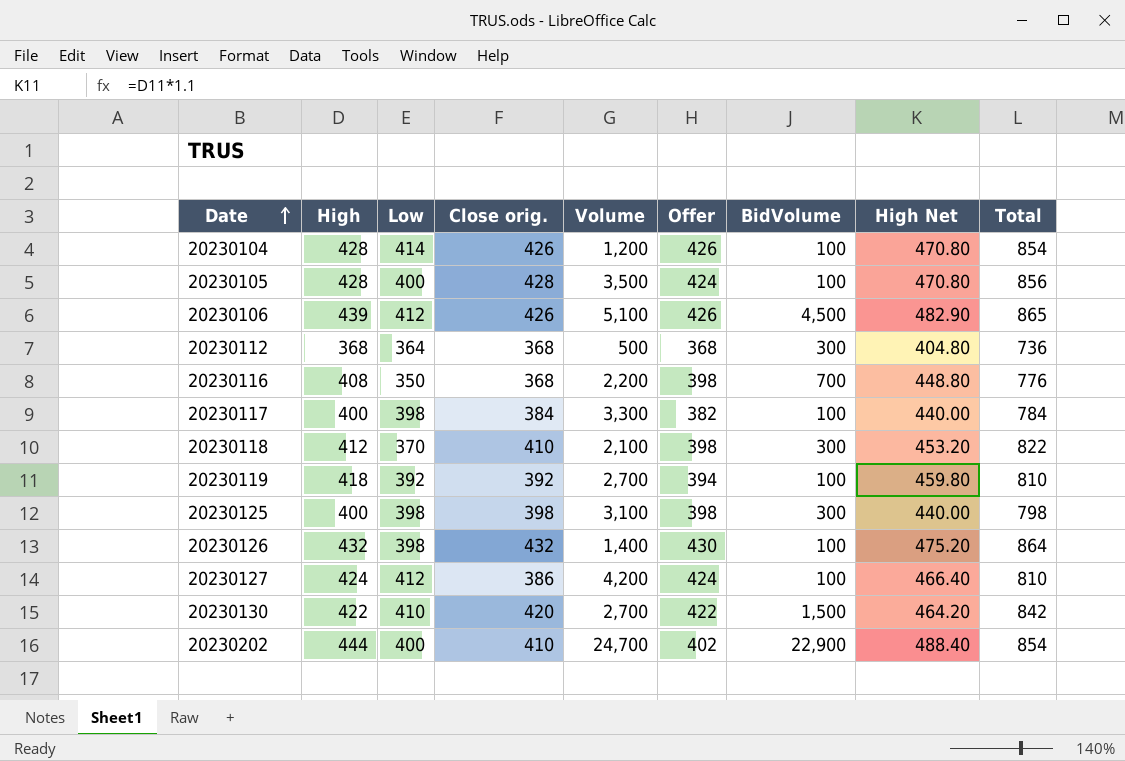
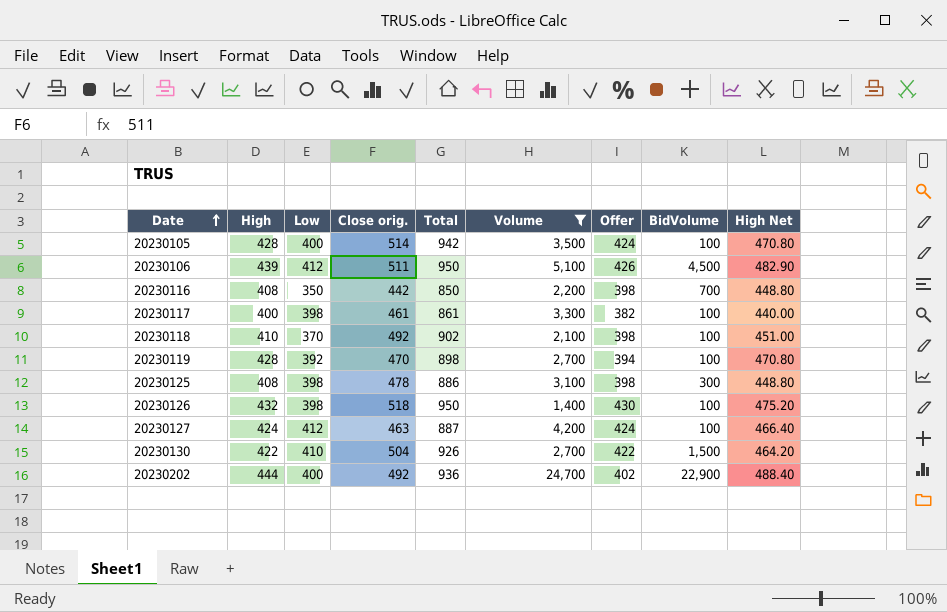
filter: none -> Volume >= 1,400
column Total | position: 9 -> 5
20230105 | Close orig.: 428 -> 514
20230105 | Total: 856 -> 942
20230106 | Close orig.: 426 -> 511
20230106 | Total: 865 -> 950
20230116 | Close orig.: 368 -> 442
20230116 | Total: 776 -> 850
20230117 | Close orig.: 384 -> 461
20230117 | Total: 784 -> 861
20230118 | High: 412 -> 410
20230118 | Close orig.: 410 -> 492
20230118 | Total: 822 -> 902
20230118 | BidVolume: 300 -> 100
20230118 | High Net: 453.20 -> 451.00
20230119 | High: 418 -> 428
20230119 | Close orig.: 392 -> 470
20230119 | Total: 810 -> 898
20230119 | High Net: 459.80 -> 470.80
20230125 | High: 400 -> 408
20230125 | Close orig.: 398 -> 478
20230125 | Total: 798 -> 886
20230125 | High Net: 440.00 -> 448.80
20230126 | Close orig.: 432 -> 518
20230126 | Total: 864 -> 950
20230127 | Close orig.: 386 -> 463
20230127 | Total: 810 -> 887
20230130 | Close orig.: 420 -> 504
20230130 | Total: 842 -> 926
20230202 | Close orig.: 410 -> 492
20230202 | Total: 854 -> 936

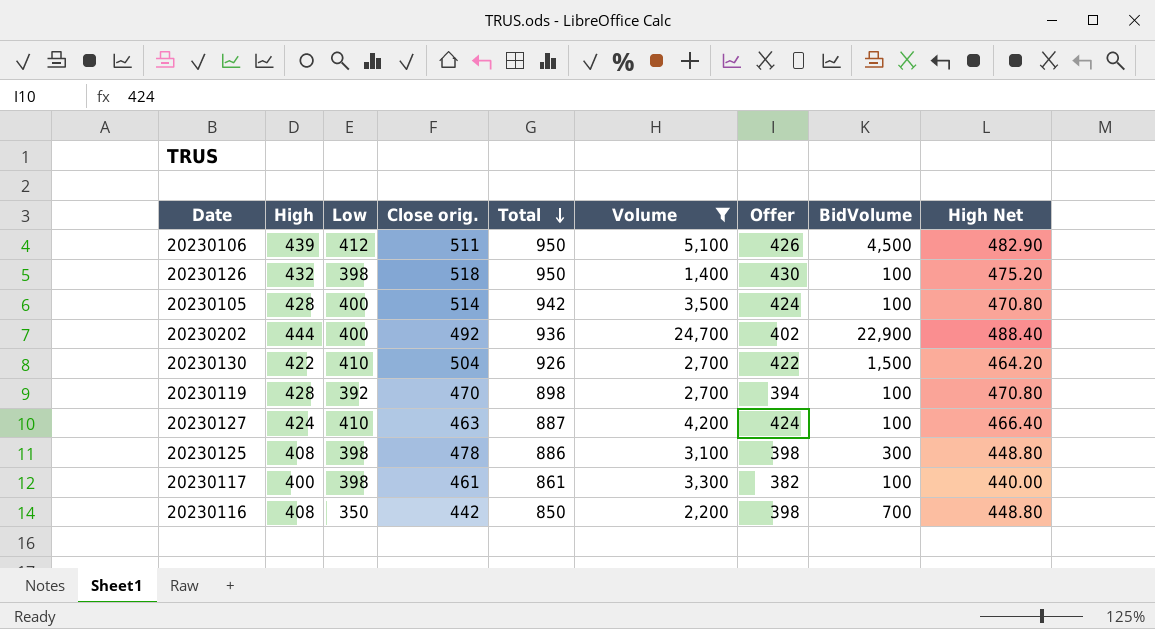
row order: Date ascending -> Total descending
row 20230118: 410 | 370 | 492 | 902 | 2,100 | 398 | 100 | 451.00 -> none
20230127 | Low: 412 -> 410

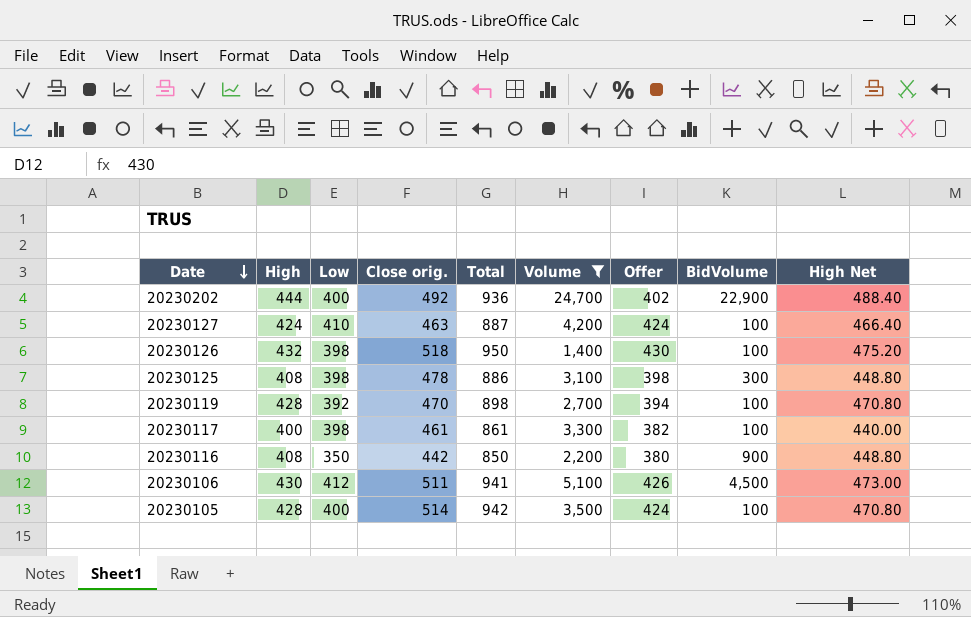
row order: Total descending -> Date descending
row 20230130: 422 | 410 | 504 | 926 | 2,700 | 422 | 1,500 | 464.20 -> none
20230116 | Offer: 398 -> 380
20230116 | BidVolume: 700 -> 900
20230106 | High: 439 -> 430
20230106 | Total: 950 -> 941
20230106 | High Net: 482.90 -> 473.00

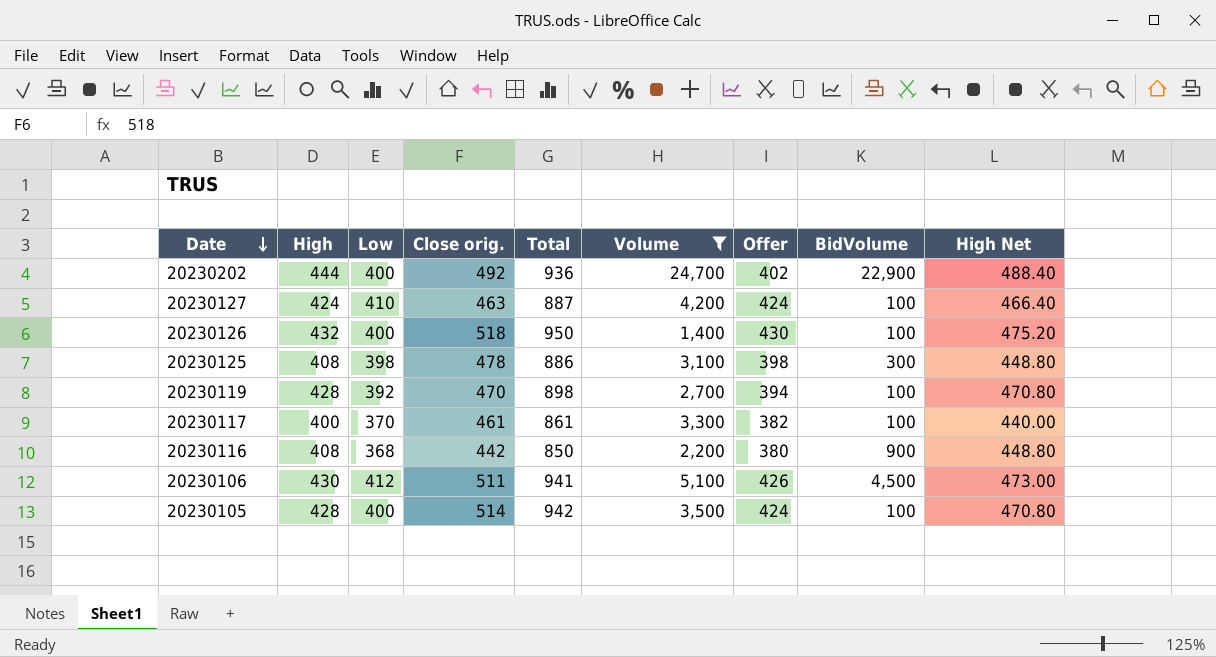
20230126 | Low: 398 -> 400
20230117 | Low: 398 -> 370
20230116 | Low: 350 -> 368

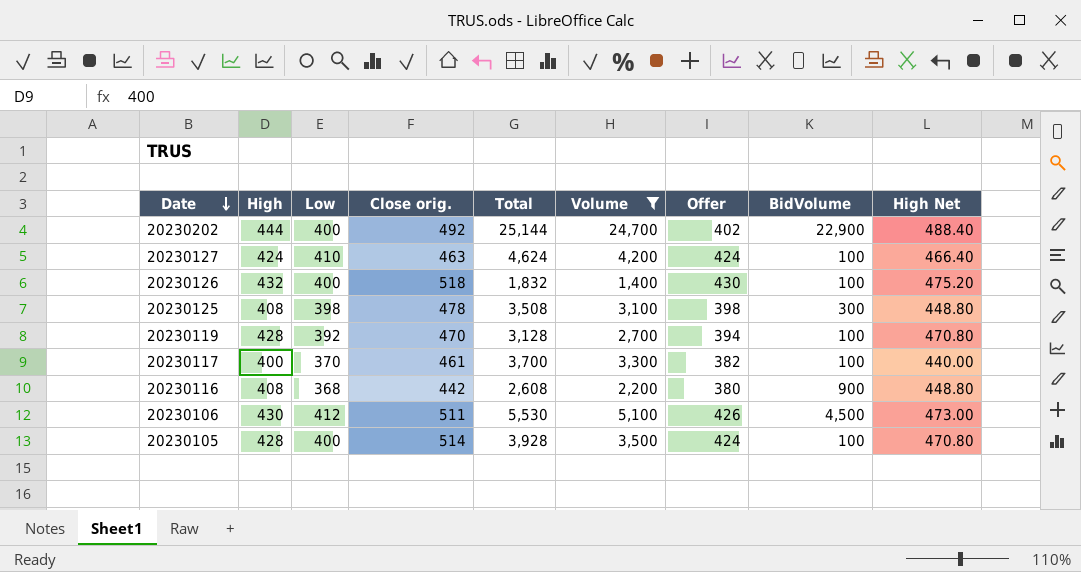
column Total | formula: [High] + [Close orig.] -> [High] + [Volume]

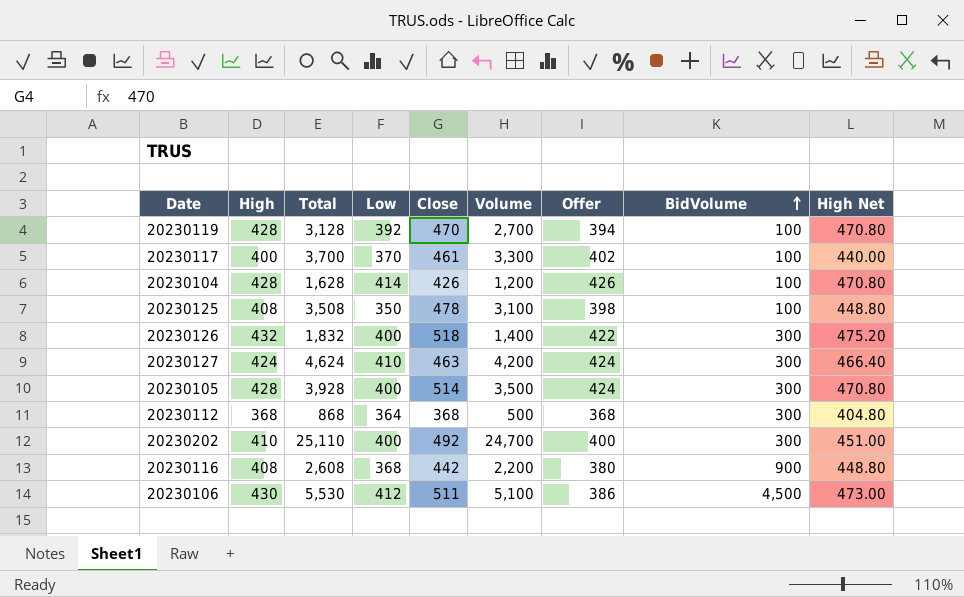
filter: Volume >= 1,400 -> none
row order: Date descending -> BidVolume ascending
column Total | position: 5 -> 3
column name: Close orig. -> Close
20230117 | Offer: 382 -> 402
20230125 | Low: 398 -> 350
20230125 | BidVolume: 300 -> 100
20230126 | Offer: 430 -> 422
20230126 | BidVolume: 100 -> 300
20230127 | BidVolume: 100 -> 300
20230105 | BidVolume: 100 -> 300
20230202 | High: 444 -> 410
20230202 | Total: 25,144 -> 25,110
20230202 | Offer: 402 -> 400
20230202 | BidVolume: 22,900 -> 300
20230202 | High Net: 488.40 -> 451.00
20230106 | Offer: 426 -> 386

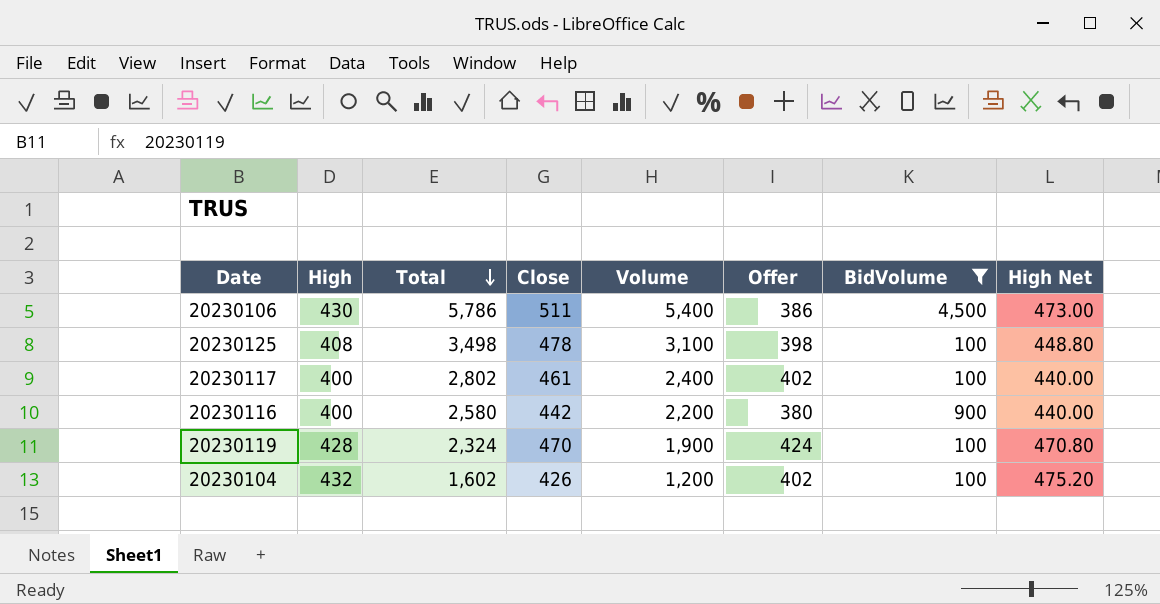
filter: none -> BidVolume != 300
row order: BidVolume ascending -> Total descending
column Low | position: 4 -> none
column Total | formula: [High] + [Volume] -> [Volume] + [Offer]
20230106 | Volume: 5,100 -> 5,400
20230117 | Volume: 3,300 -> 2,400
20230116 | High: 408 -> 400
20230116 | High Net: 448.80 -> 440.00
20230119 | Volume: 2,700 -> 1,900
20230119 | Offer: 394 -> 424
20230104 | High: 428 -> 432
20230104 | Offer: 426 -> 402
20230104 | High Net: 470.80 -> 475.20

